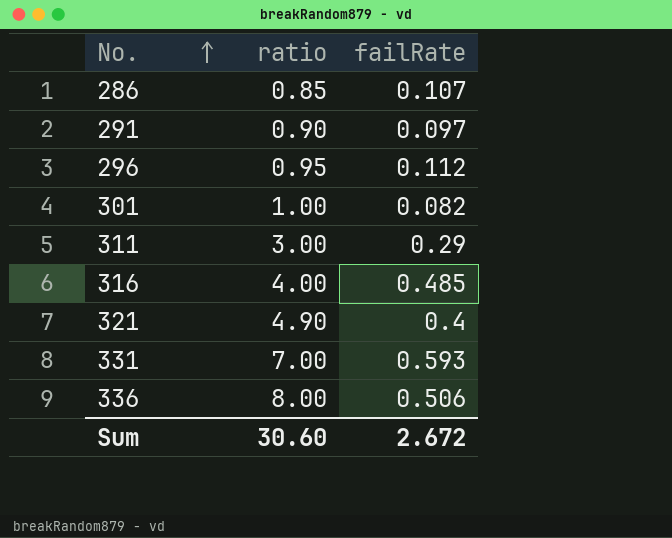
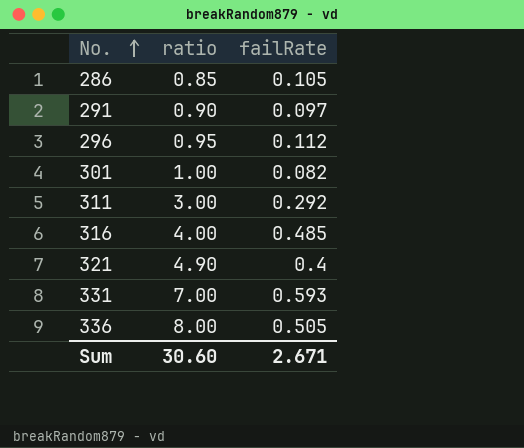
286 | failRate: 0.107 -> 0.105
311 | failRate: 0.29 -> 0.292
336 | failRate: 0.506 -> 0.505
Sum | failRate: 2.672 -> 2.671

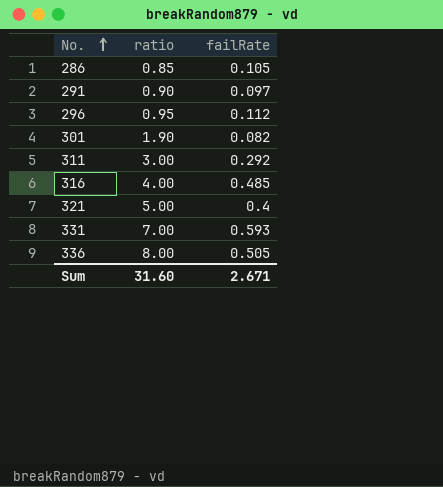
301 | ratio: 1.00 -> 1.90
321 | ratio: 4.90 -> 5.00
Sum | ratio: 30.60 -> 31.60

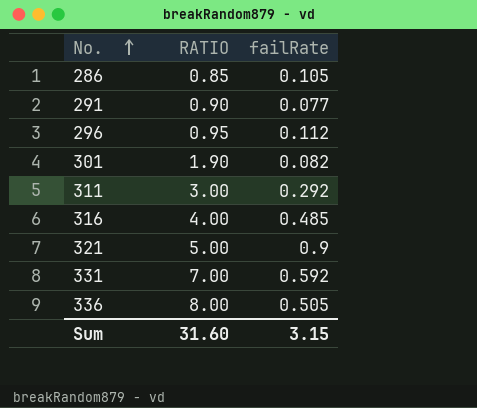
column name: ratio -> RATIO
291 | failRate: 0.097 -> 0.077
321 | failRate: 0.4 -> 0.9
331 | failRate: 0.593 -> 0.592
Sum | failRate: 2.671 -> 3.15

